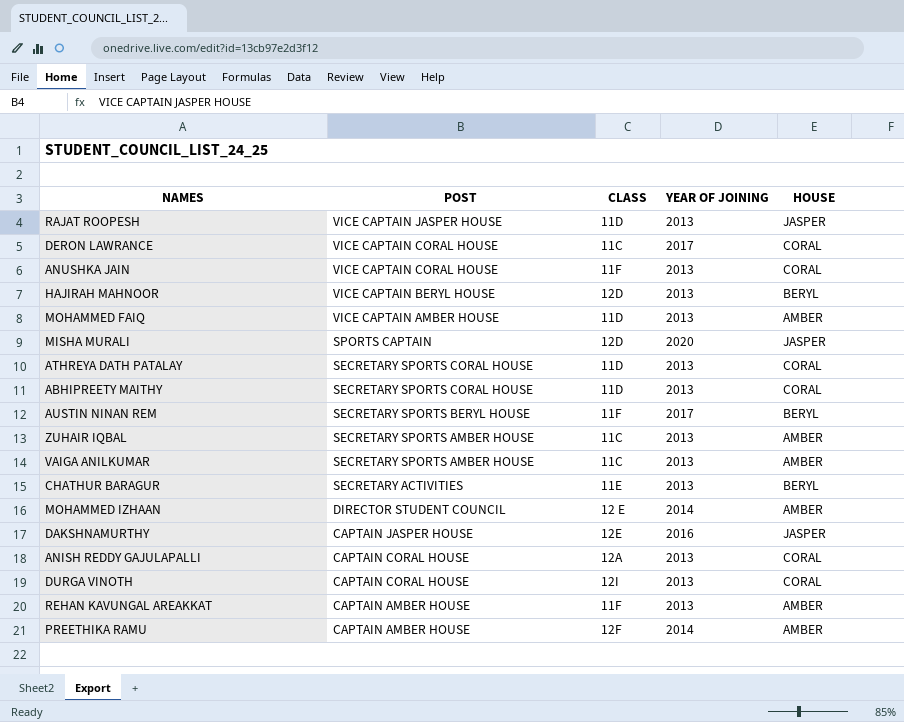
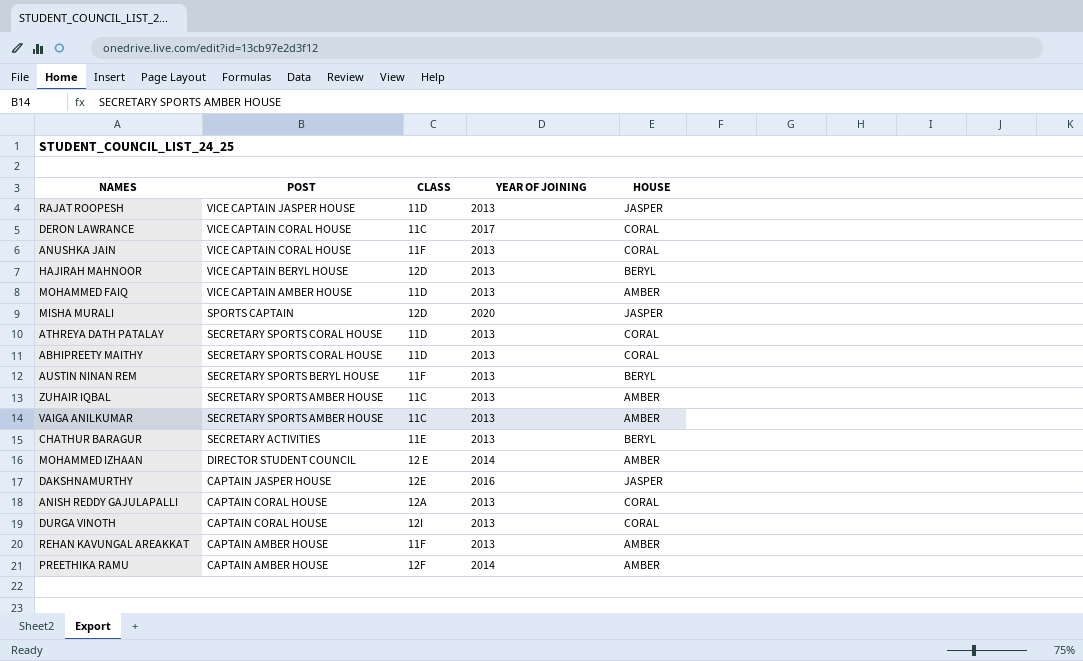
AUSTIN NINAN REM | YEAR OF JOINING: 2017 -> 2013

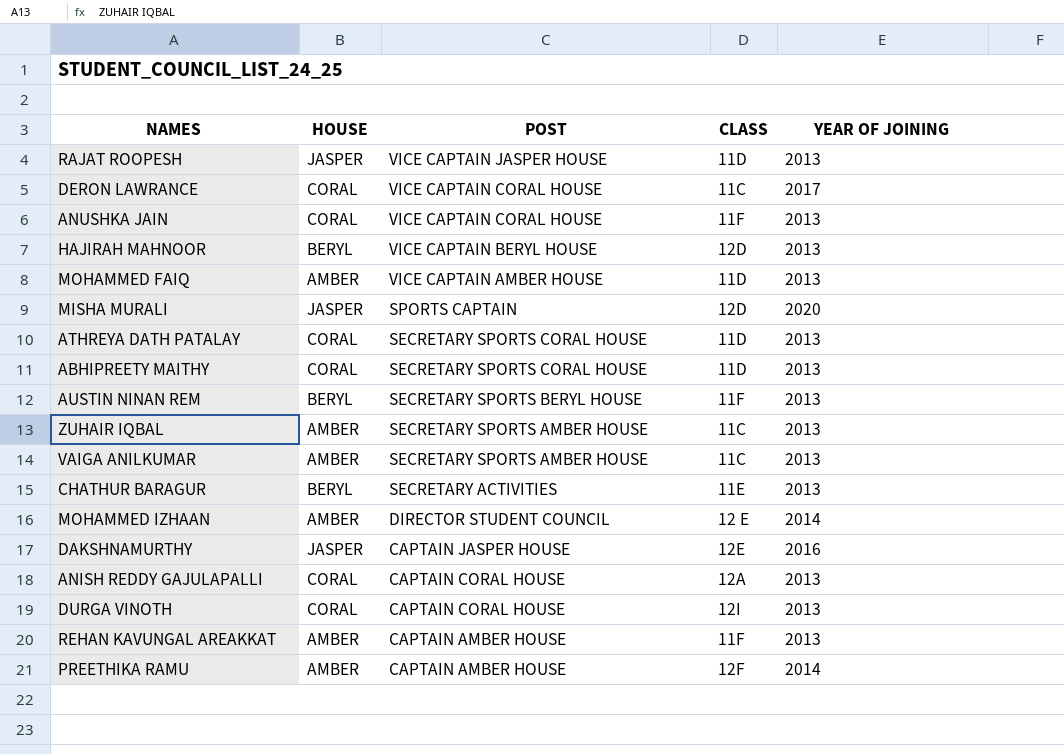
column HOUSE | position: 5 -> 2

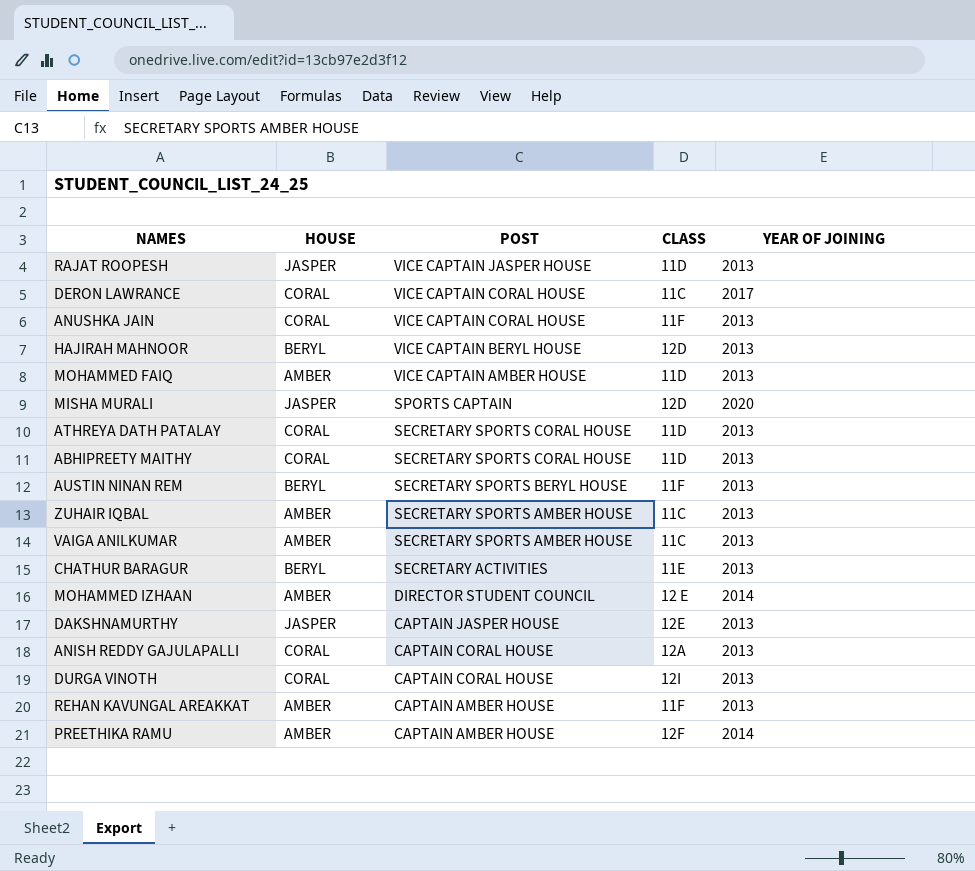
DAKSHNAMURTHY | YEAR OF JOINING: 2016 -> 2013

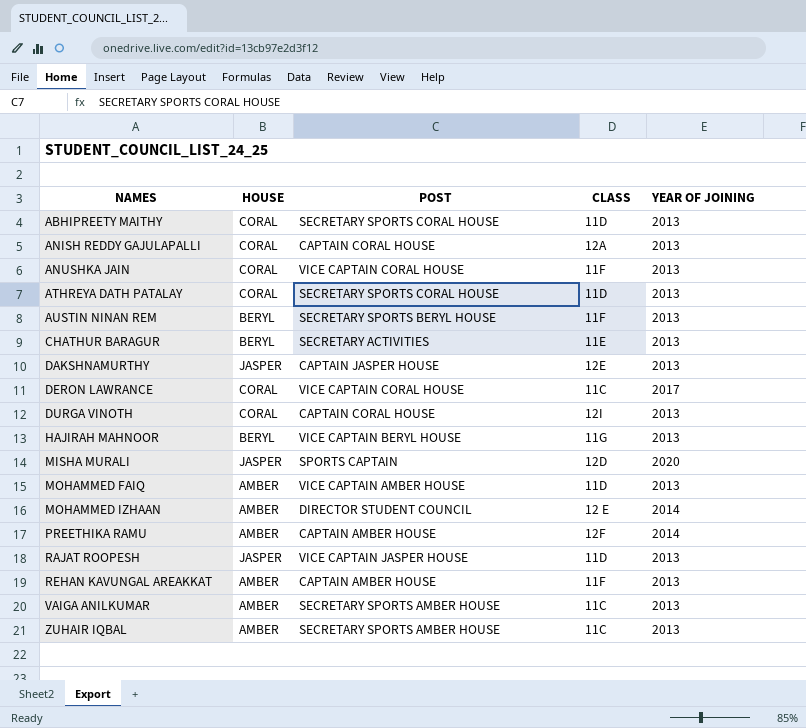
row order: POST descending -> NAMES ascending
HAJIRAH MAHNOOR | CLASS: 12D -> 11G

